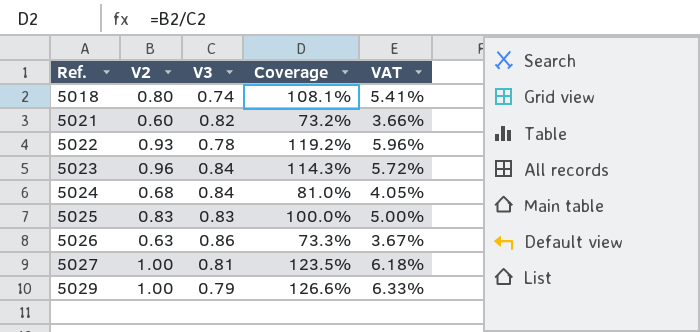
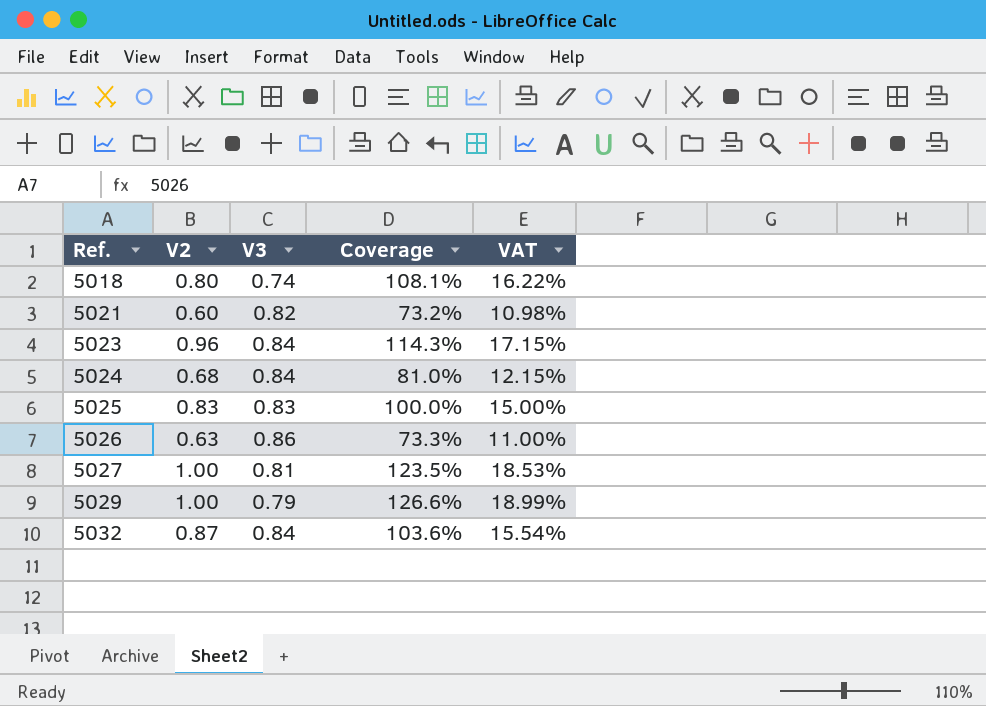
column VAT | formula: [Coverage] * 0.05 -> [Coverage] * 0.15
row 5022: 0.93 | 0.78 | 119.2% | 5.96% -> none
row 5032: none -> 0.87 | 0.84 | 103.6% | 15.54%

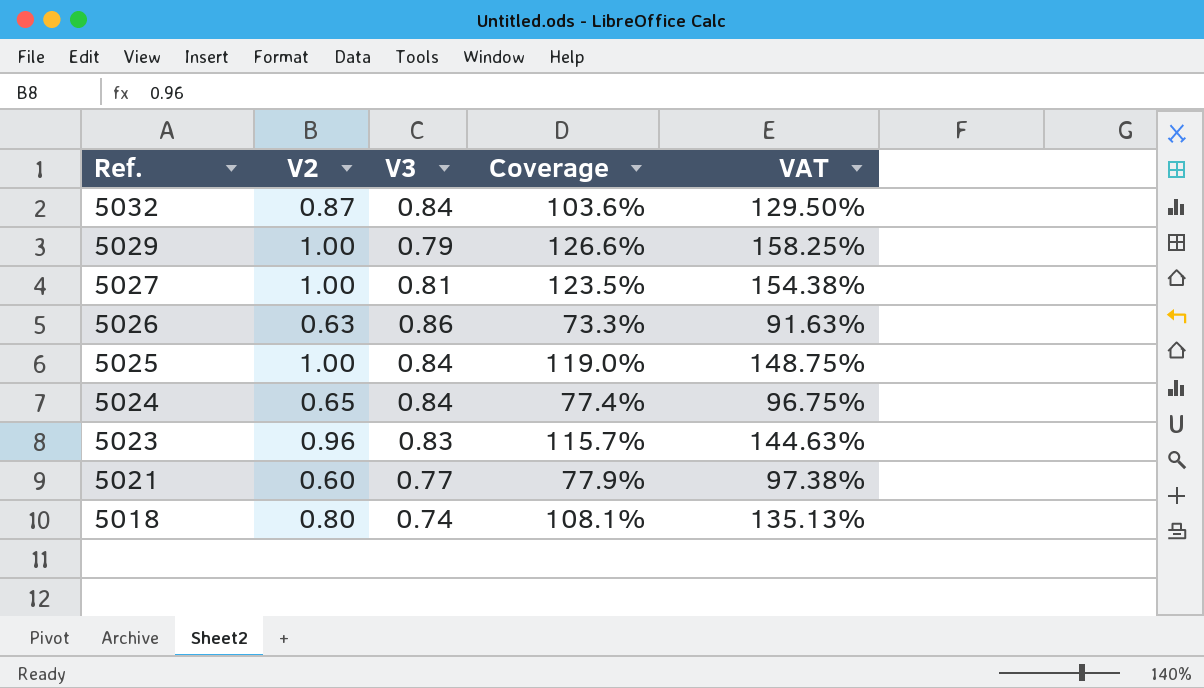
row order: Ref. ascending -> Ref. descending
column VAT | formula: [Coverage] * 0.15 -> [Coverage] * 1.25
5025 | V2: 0.83 -> 1.00
5025 | V3: 0.83 -> 0.84
5025 | Coverage: 100.0% -> 119.0%
5024 | V2: 0.68 -> 0.65
5024 | Coverage: 81.0% -> 77.4%
5023 | V3: 0.84 -> 0.83
5023 | Coverage: 114.3% -> 115.7%
5021 | V3: 0.82 -> 0.77
5021 | Coverage: 73.2% -> 77.9%

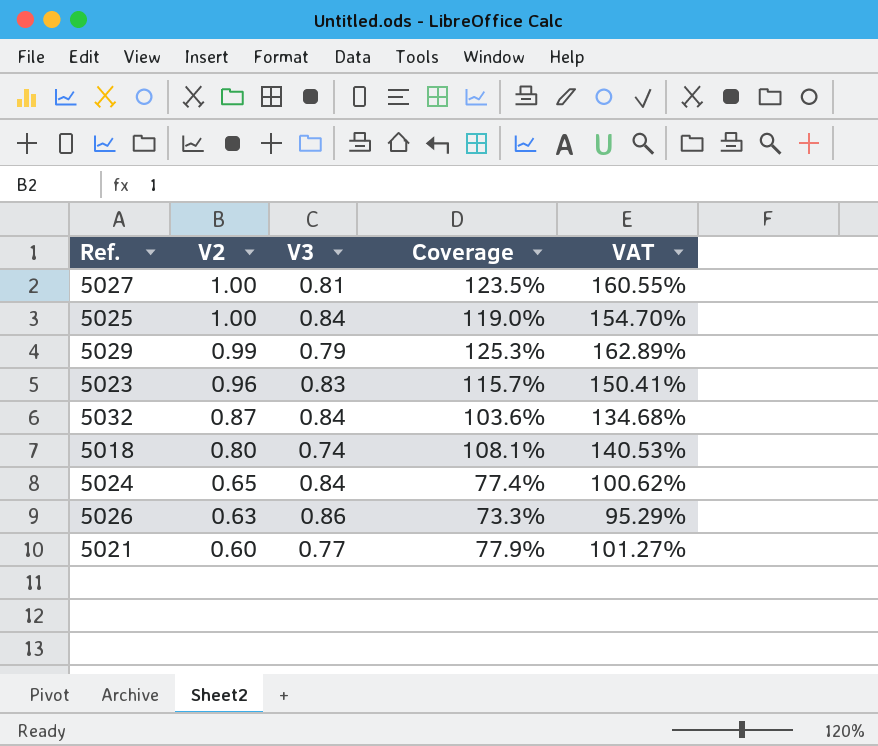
row order: Ref. descending -> V2 descending
column VAT | formula: [Coverage] * 1.25 -> [Coverage] * 1.3
5029 | V2: 1.00 -> 0.99
5029 | Coverage: 126.6% -> 125.3%

